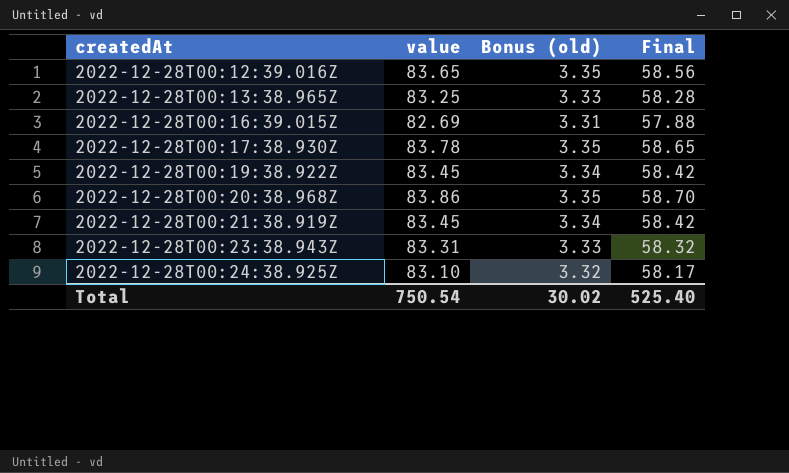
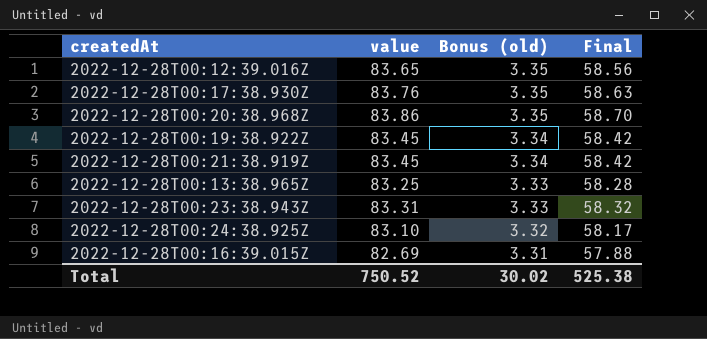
row order: createdAt ascending -> Bonus (old) descending
2022-12-28T00:17:38.930Z | value: 83.78 -> 83.76
2022-12-28T00:17:38.930Z | Final: 58.65 -> 58.63
Total | value: 750.54 -> 750.52
Total | Final: 525.40 -> 525.38

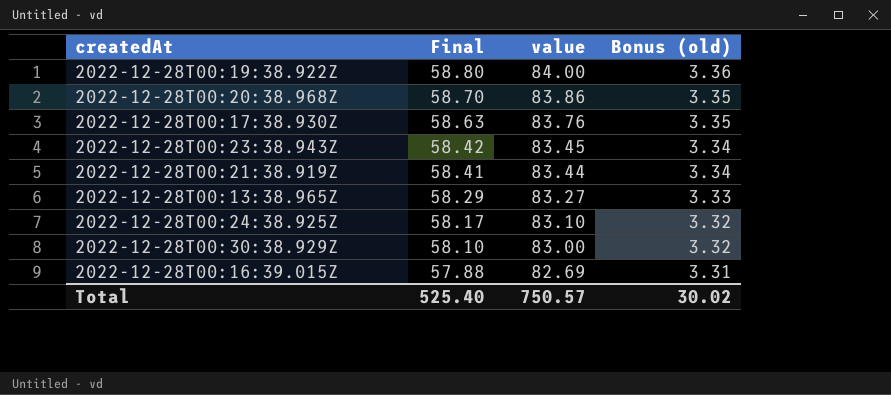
row order: Bonus (old) descending -> Final descending
column Final | position: 4 -> 2
row 2022-12-28T00:12:39.016Z: 83.65 | 3.35 | 58.56 -> none
2022-12-28T00:19:38.922Z | Final: 58.42 -> 58.80
2022-12-28T00:19:38.922Z | value: 83.45 -> 84.00
2022-12-28T00:19:38.922Z | Bonus (old): 3.34 -> 3.36
2022-12-28T00:23:38.943Z | Final: 58.32 -> 58.42
2022-12-28T00:23:38.943Z | value: 83.31 -> 83.45
2022-12-28T00:23:38.943Z | Bonus (old): 3.33 -> 3.34
2022-12-28T00:21:38.919Z | Final: 58.42 -> 58.41
2022-12-28T00:21:38.919Z | value: 83.45 -> 83.44
2022-12-28T00:13:38.965Z | Final: 58.28 -> 58.29
2022-12-28T00:13:38.965Z | value: 83.25 -> 83.27
row 2022-12-28T00:30:38.929Z: none -> 58.10 | 83.00 | 3.32
Total | Final: 525.38 -> 525.40
Total | value: 750.52 -> 750.57

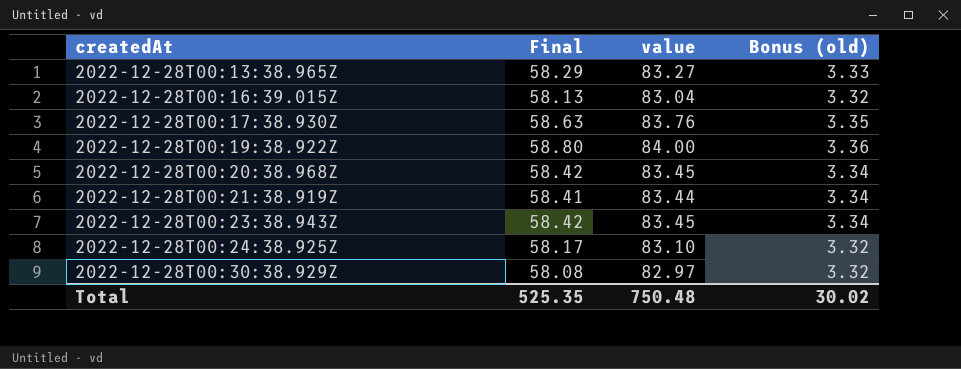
row order: Final descending -> createdAt ascending
2022-12-28T00:16:39.015Z | Final: 57.88 -> 58.13
2022-12-28T00:16:39.015Z | value: 82.69 -> 83.04
2022-12-28T00:16:39.015Z | Bonus (old): 3.31 -> 3.32
2022-12-28T00:20:38.968Z | Final: 58.70 -> 58.42
2022-12-28T00:20:38.968Z | value: 83.86 -> 83.45
2022-12-28T00:20:38.968Z | Bonus (old): 3.35 -> 3.34
2022-12-28T00:30:38.929Z | Final: 58.10 -> 58.08
2022-12-28T00:30:38.929Z | value: 83.00 -> 82.97
Total | Final: 525.40 -> 525.35
Total | value: 750.57 -> 750.48

